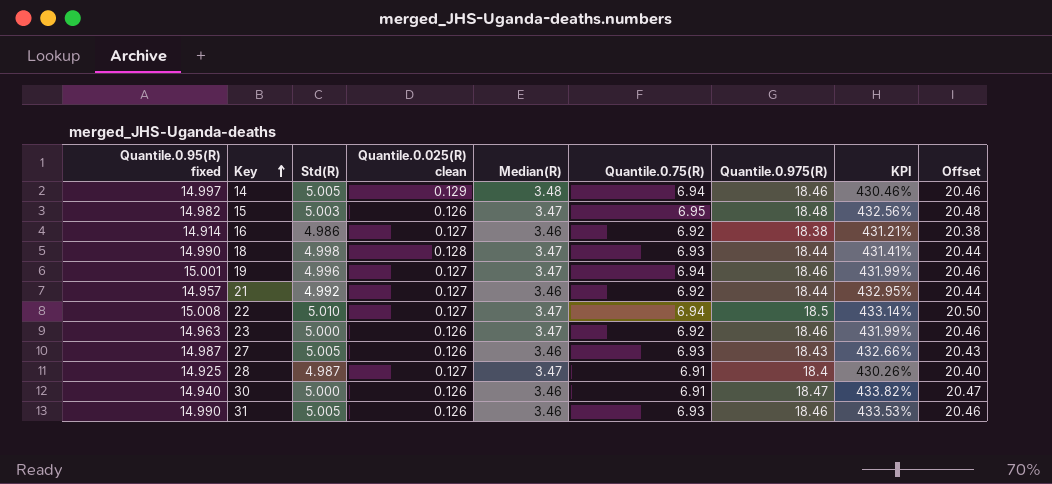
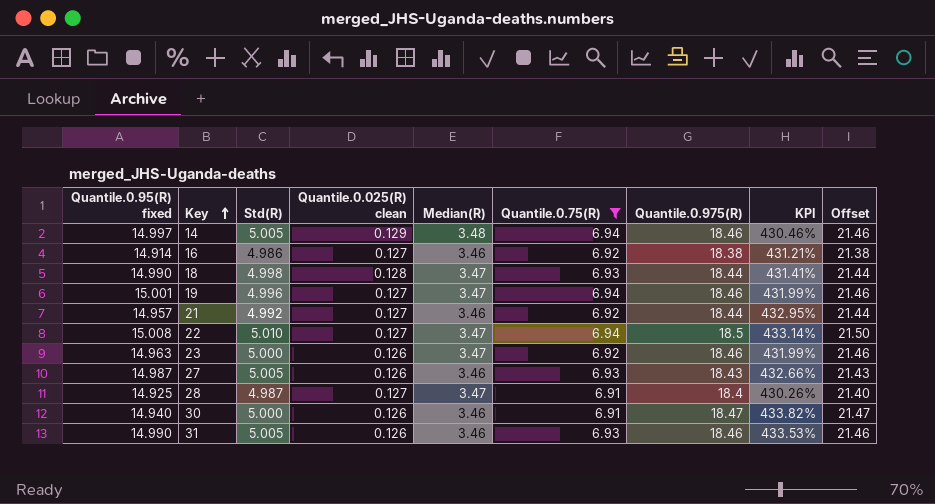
filter: none -> Quantile.0.75(R) != 6.95
column Offset | formula: [Quantile.0.975(R)] + 2 -> [Quantile.0.975(R)] + 3

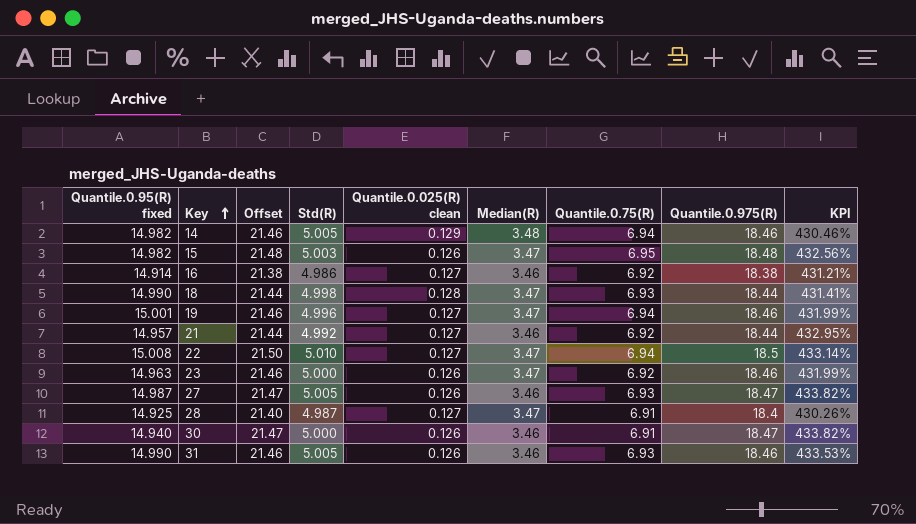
filter: Quantile.0.75(R) != 6.95 -> none
column Offset | position: 9 -> 3
14 | Quantile.0.95(R) fixed: 14.997 -> 14.982
27 | Offset: 21.43 -> 21.47
27 | Quantile.0.975(R): 18.43 -> 18.47
27 | KPI: 432.66% -> 433.82%

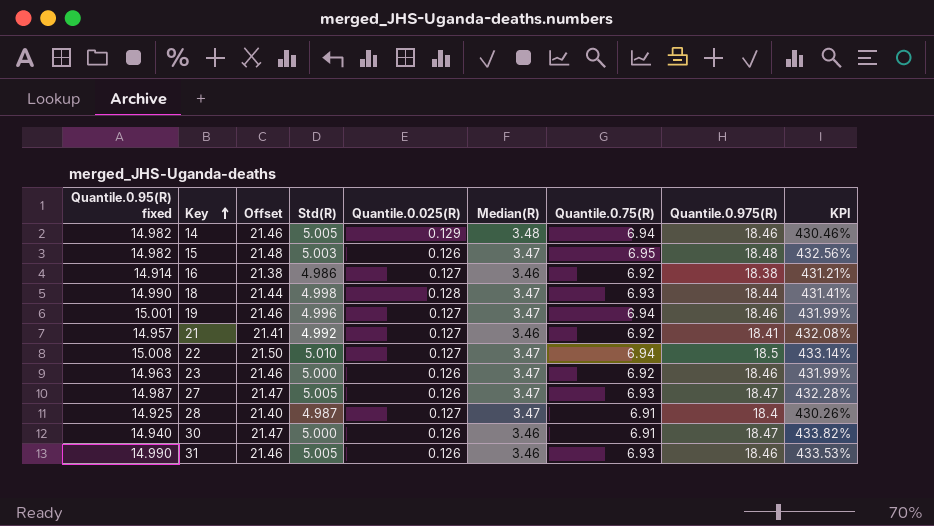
column name: Quantile.0.025(R) clean -> Quantile.0.025(R)
21 | Offset: 21.44 -> 21.41
21 | Quantile.0.975(R): 18.44 -> 18.41
21 | KPI: 432.95% -> 432.08%
27 | Median(R): 3.46 -> 3.47
27 | KPI: 433.82% -> 432.28%

